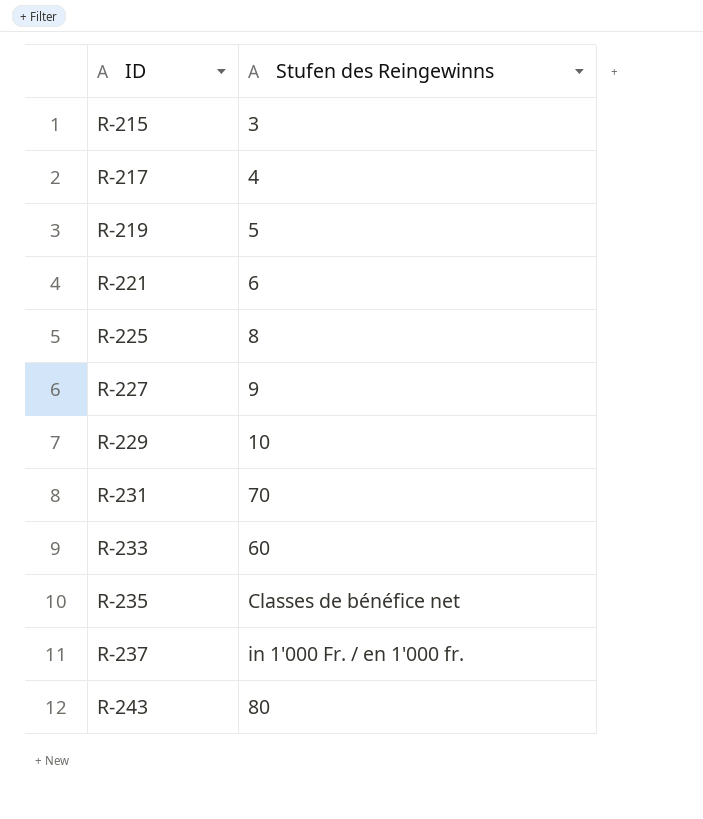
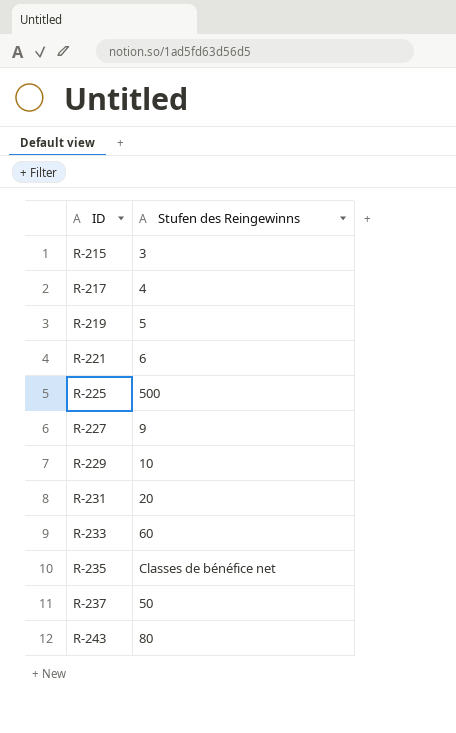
R-225 | Stufen des Reingewinns: 8 -> 500
R-231 | Stufen des Reingewinns: 70 -> 20
R-237 | Stufen des Reingewinns: in 1'000 Fr. / en 1'000 fr. -> 50

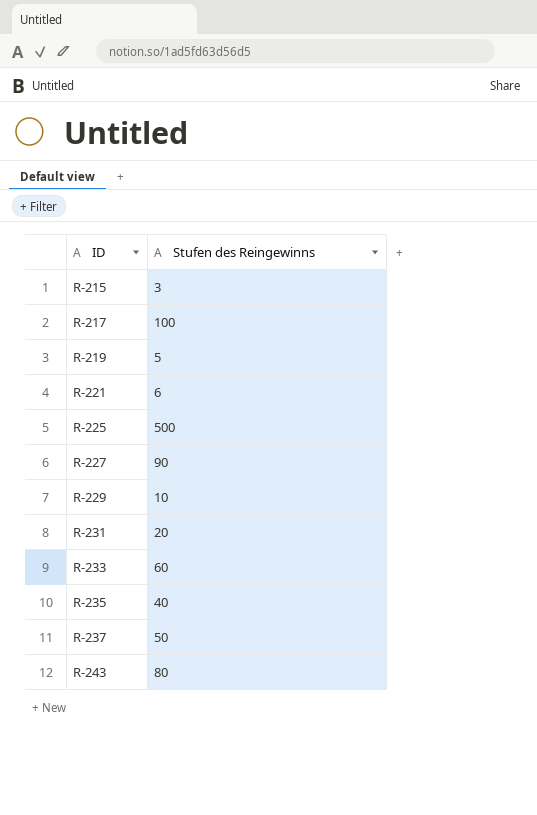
R-217 | Stufen des Reingewinns: 4 -> 100
R-227 | Stufen des Reingewinns: 9 -> 90
R-235 | Stufen des Reingewinns: Classes de bénéfice net -> 40

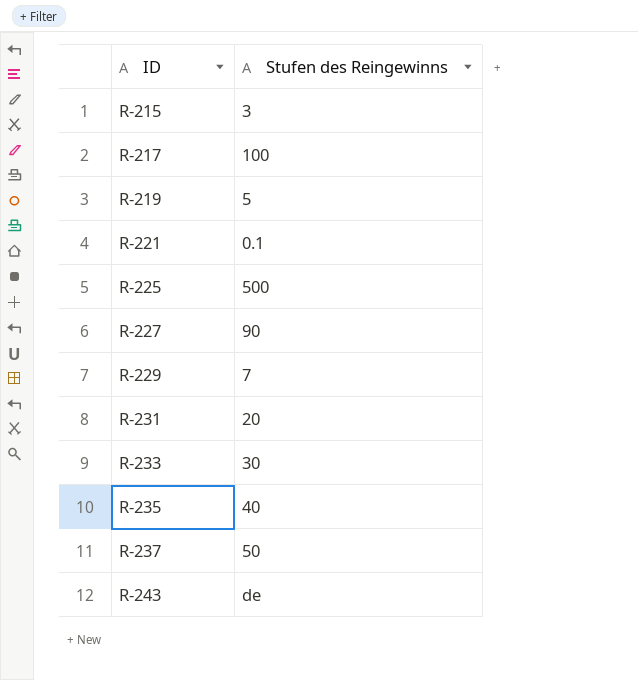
R-221 | Stufen des Reingewinns: 6 -> 0.1
R-229 | Stufen des Reingewinns: 10 -> 7
R-233 | Stufen des Reingewinns: 60 -> 30
R-243 | Stufen des Reingewinns: 80 -> de

